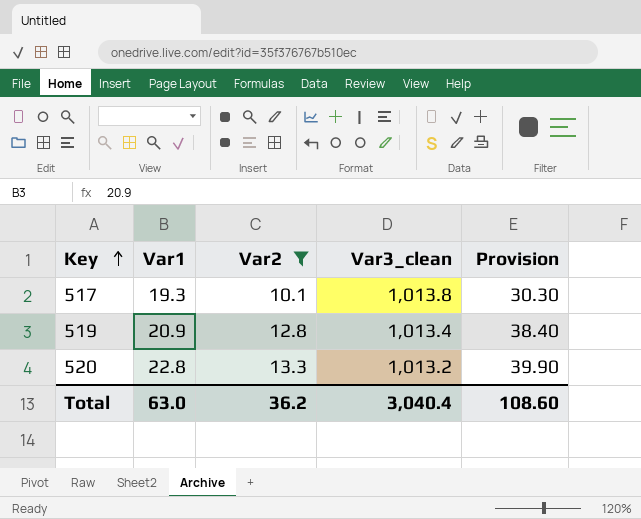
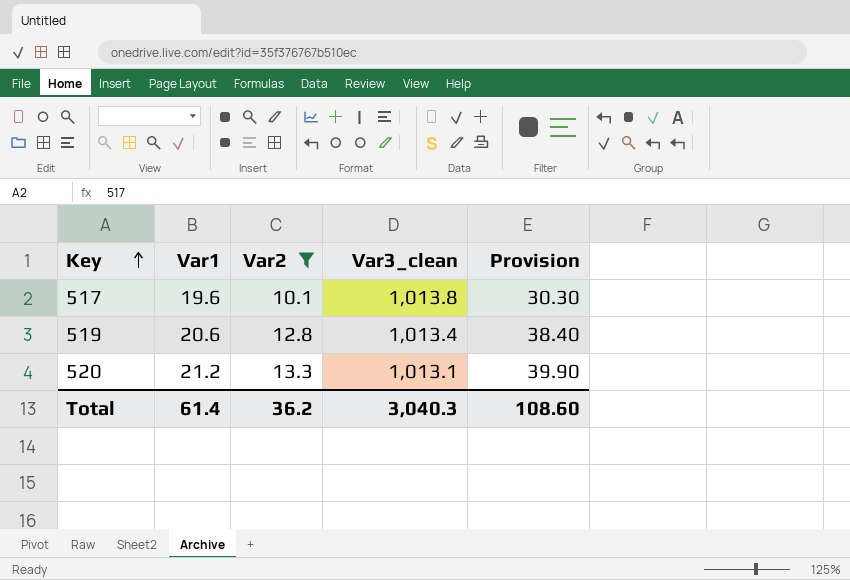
517 | Var1: 19.3 -> 19.6
519 | Var1: 20.9 -> 20.6
520 | Var1: 22.8 -> 21.2
520 | Var3_clean: 1,013.2 -> 1,013.1
Total | Var1: 63.0 -> 61.4
Total | Var3_clean: 3,040.4 -> 3,040.3

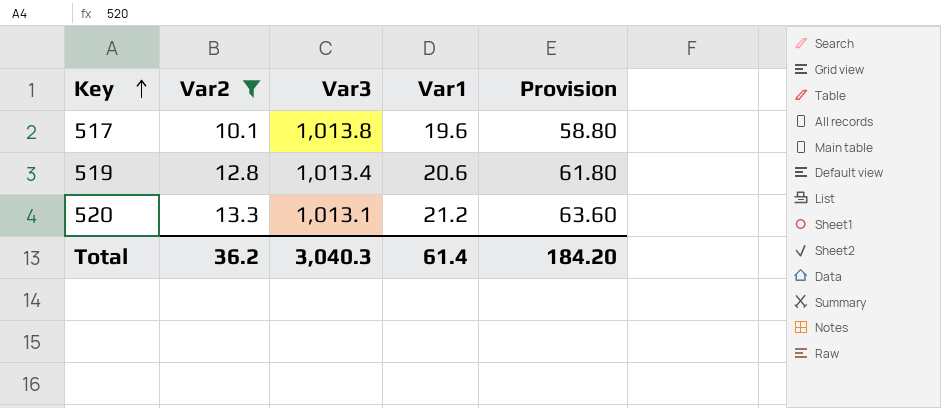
column name: Var3_clean -> Var3
column Var1 | position: 2 -> 4
column Provision | formula: [Var2] * 3 -> [Var1] * 3
Total | Provision: 108.60 -> 184.20

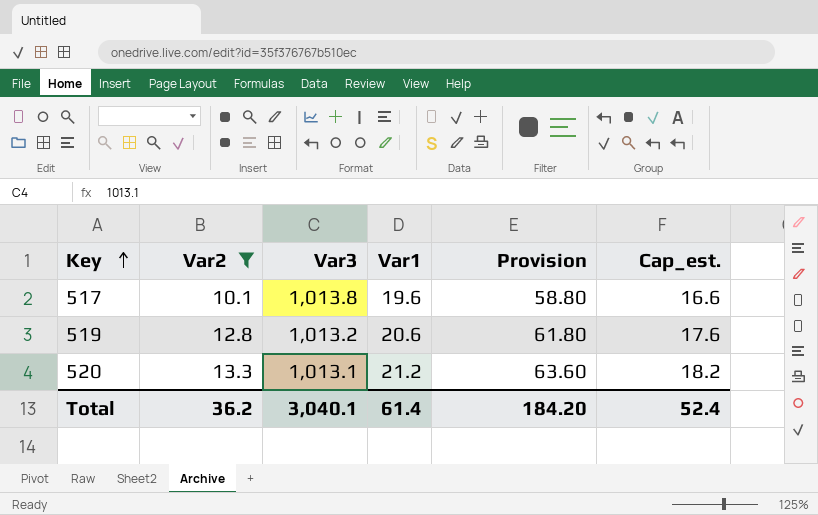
column Cap_est. | formula: none -> [Var1] - 3
519 | Var3: 1,013.4 -> 1,013.2
Total | Var3: 3,040.3 -> 3,040.1

